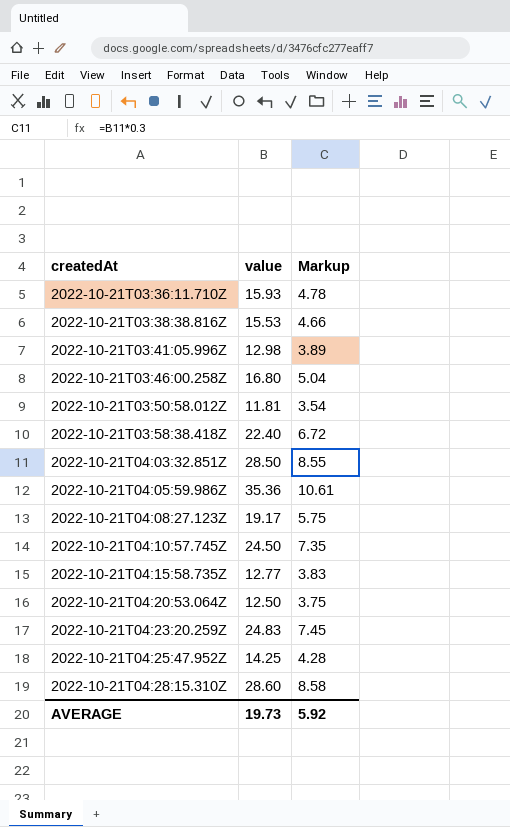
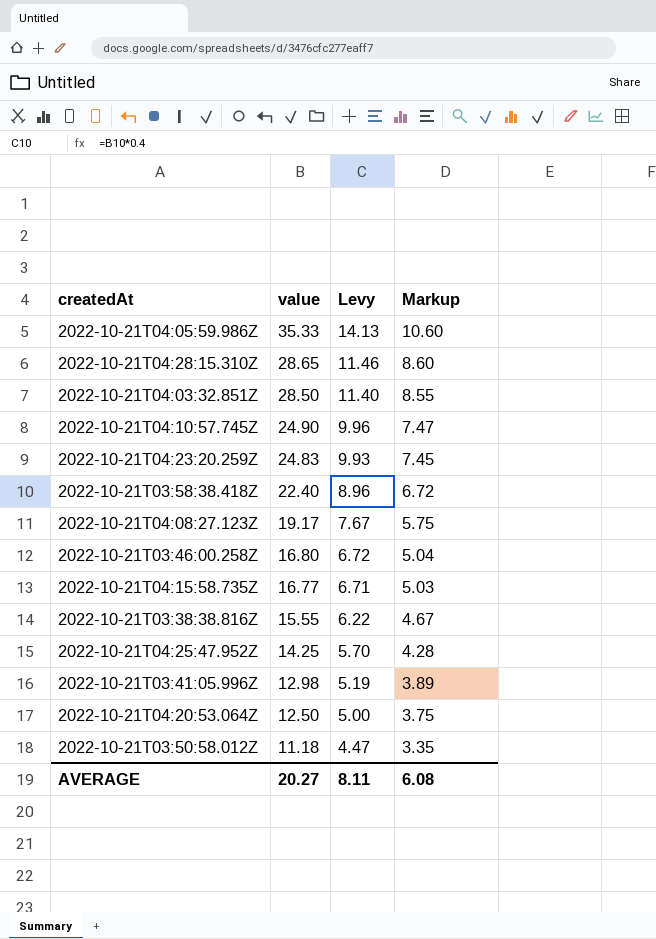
row order: createdAt ascending -> value descending
column Levy | formula: none -> [value] * 0.4
row 2022-10-21T03:36:11.710Z: 15.93 | 4.78 -> none
2022-10-21T04:05:59.986Z | value: 35.36 -> 35.33
2022-10-21T04:05:59.986Z | Markup: 10.61 -> 10.60
2022-10-21T04:28:15.310Z | value: 28.60 -> 28.65
2022-10-21T04:28:15.310Z | Markup: 8.58 -> 8.60
2022-10-21T04:10:57.745Z | value: 24.50 -> 24.90
2022-10-21T04:10:57.745Z | Markup: 7.35 -> 7.47
2022-10-21T04:15:58.735Z | value: 12.77 -> 16.77
2022-10-21T04:15:58.735Z | Markup: 3.83 -> 5.03
2022-10-21T03:38:38.816Z | value: 15.53 -> 15.55
2022-10-21T03:38:38.816Z | Markup: 4.66 -> 4.67
2022-10-21T03:50:58.012Z | value: 11.81 -> 11.18
2022-10-21T03:50:58.012Z | Markup: 3.54 -> 3.35
AVERAGE | value: 19.73 -> 20.27
AVERAGE | Markup: 5.92 -> 6.08

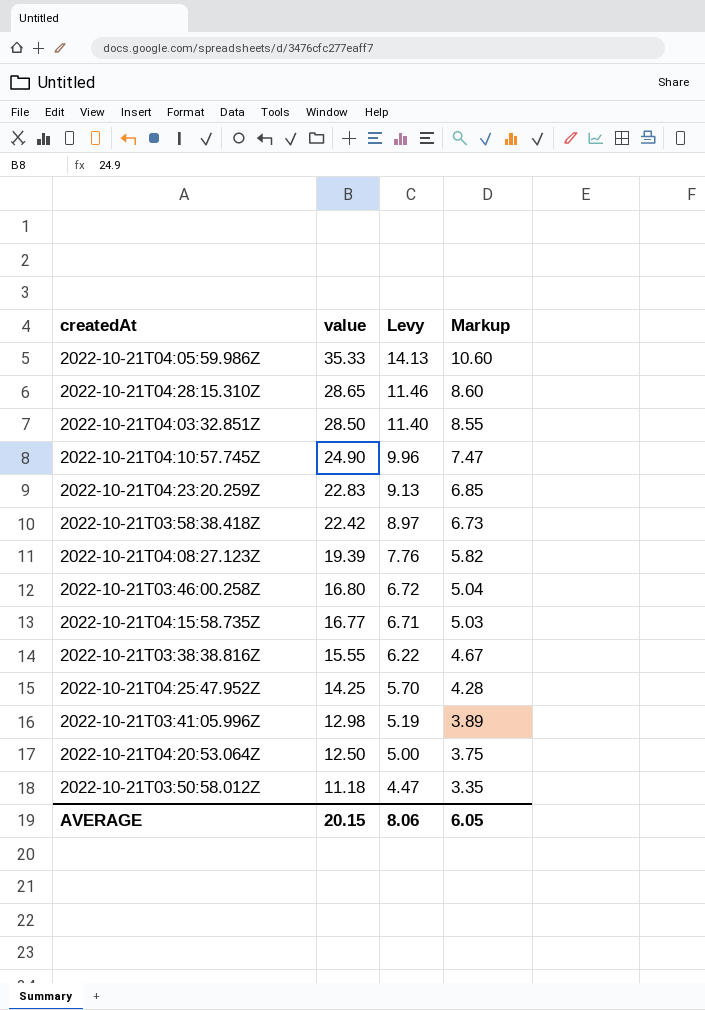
2022-10-21T04:23:20.259Z | value: 24.83 -> 22.83
2022-10-21T04:23:20.259Z | Levy: 9.93 -> 9.13
2022-10-21T04:23:20.259Z | Markup: 7.45 -> 6.85
2022-10-21T03:58:38.418Z | value: 22.40 -> 22.42
2022-10-21T03:58:38.418Z | Levy: 8.96 -> 8.97
2022-10-21T03:58:38.418Z | Markup: 6.72 -> 6.73
2022-10-21T04:08:27.123Z | value: 19.17 -> 19.39
2022-10-21T04:08:27.123Z | Levy: 7.67 -> 7.76
2022-10-21T04:08:27.123Z | Markup: 5.75 -> 5.82
AVERAGE | value: 20.27 -> 20.15
AVERAGE | Levy: 8.11 -> 8.06
AVERAGE | Markup: 6.08 -> 6.05

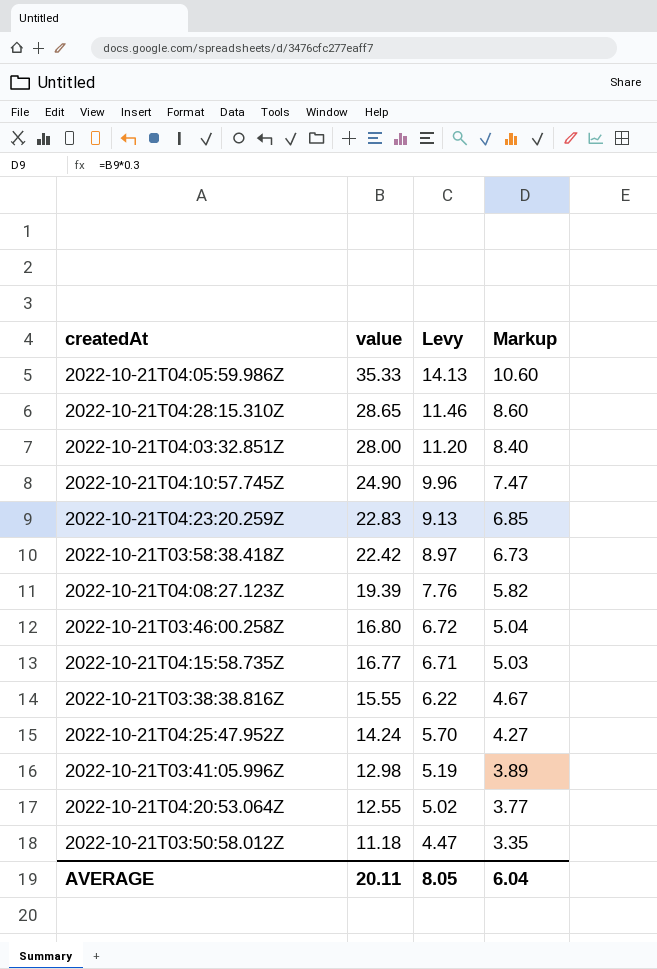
2022-10-21T04:03:32.851Z | value: 28.50 -> 28.00
2022-10-21T04:03:32.851Z | Levy: 11.40 -> 11.20
2022-10-21T04:03:32.851Z | Markup: 8.55 -> 8.40
2022-10-21T04:25:47.952Z | value: 14.25 -> 14.24
2022-10-21T04:25:47.952Z | Markup: 4.28 -> 4.27
2022-10-21T04:20:53.064Z | value: 12.50 -> 12.55
2022-10-21T04:20:53.064Z | Levy: 5.00 -> 5.02
2022-10-21T04:20:53.064Z | Markup: 3.75 -> 3.77
AVERAGE | value: 20.15 -> 20.11
AVERAGE | Levy: 8.06 -> 8.05
AVERAGE | Markup: 6.05 -> 6.04

